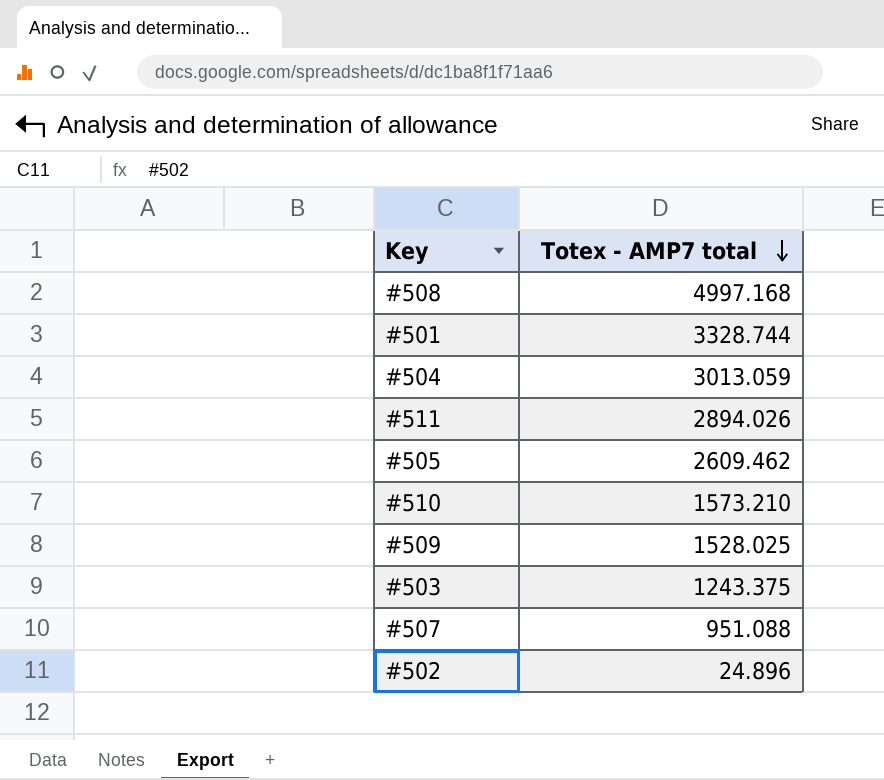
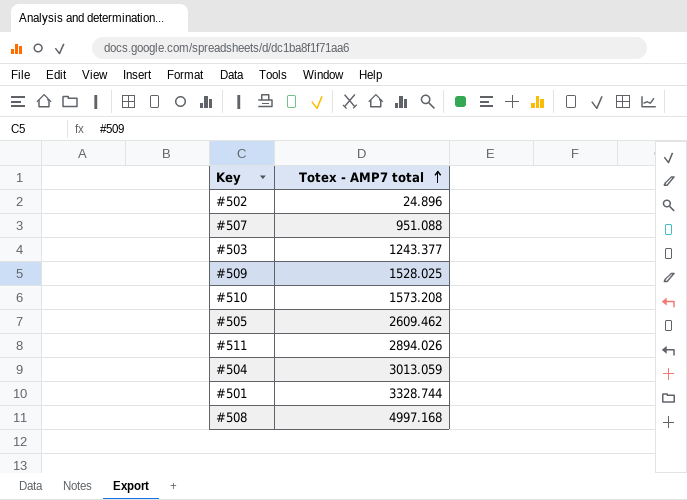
row order: Totex - AMP7 total descending -> Totex - AMP7 total ascending
#503 | Totex - AMP7 total: 1243.375 -> 1243.377
#510 | Totex - AMP7 total: 1573.210 -> 1573.208

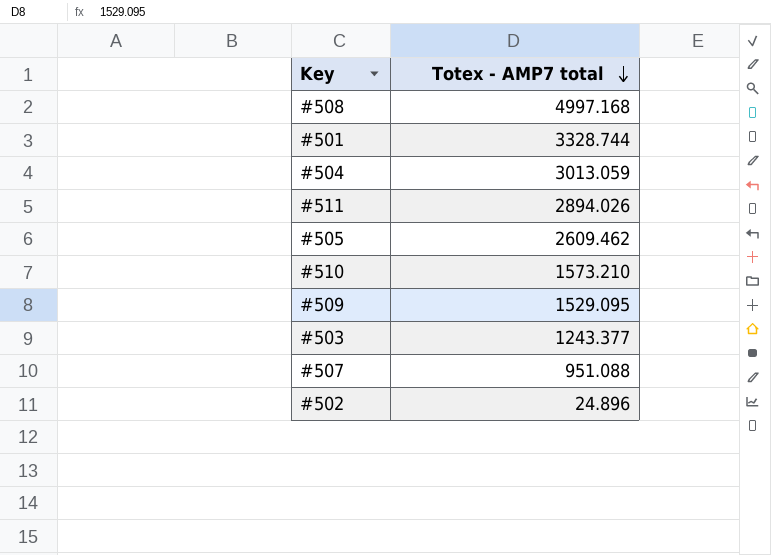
row order: Totex - AMP7 total ascending -> Totex - AMP7 total descending
#510 | Totex - AMP7 total: 1573.208 -> 1573.210
#509 | Totex - AMP7 total: 1528.025 -> 1529.095

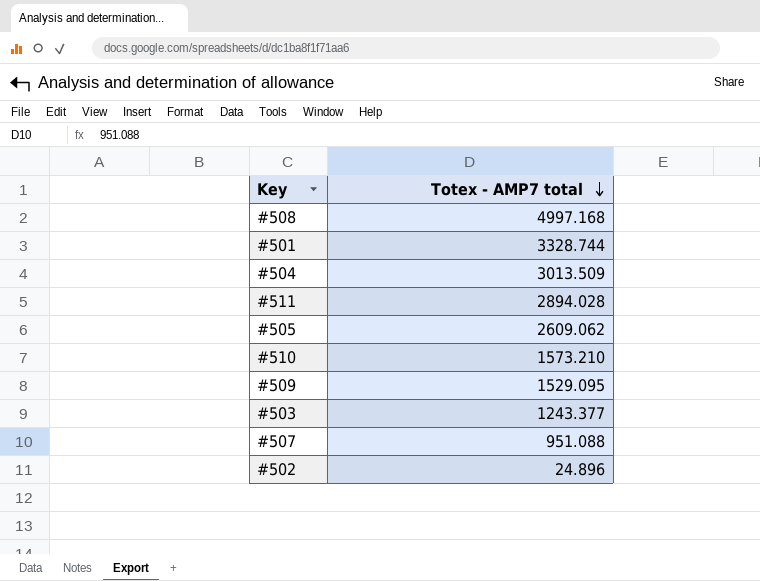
#504 | Totex - AMP7 total: 3013.059 -> 3013.509
#511 | Totex - AMP7 total: 2894.026 -> 2894.028
#505 | Totex - AMP7 total: 2609.462 -> 2609.062

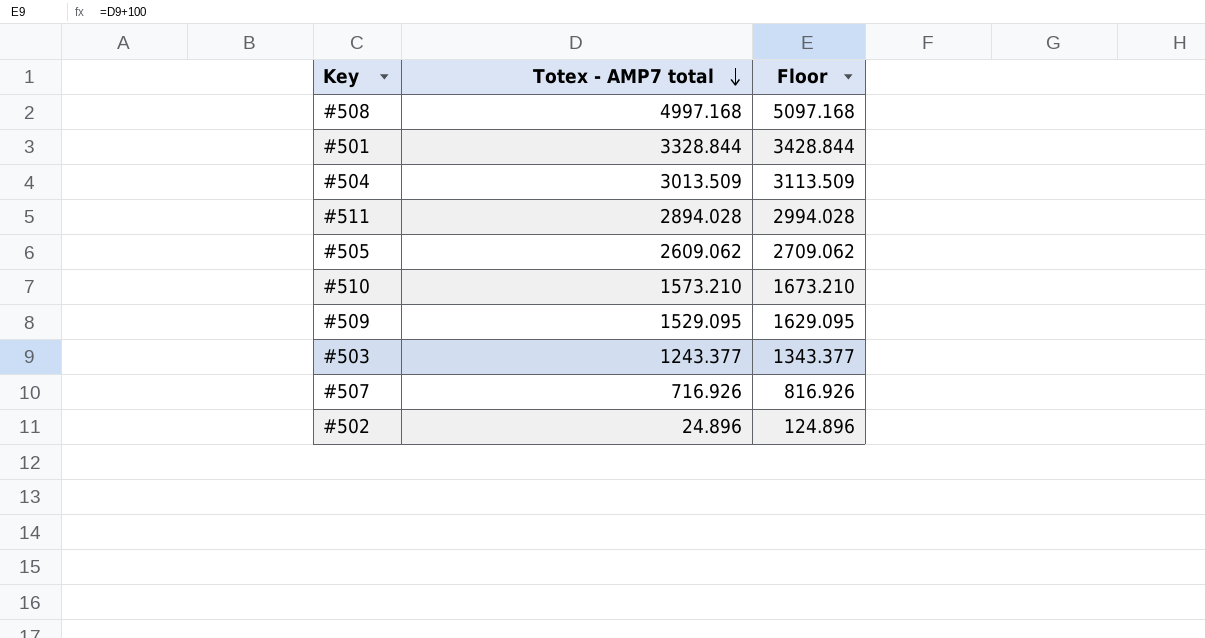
column Floor | formula: none -> [Totex - AMP7 total] + 100
#501 | Totex - AMP7 total: 3328.744 -> 3328.844
#507 | Totex - AMP7 total: 951.088 -> 716.926

